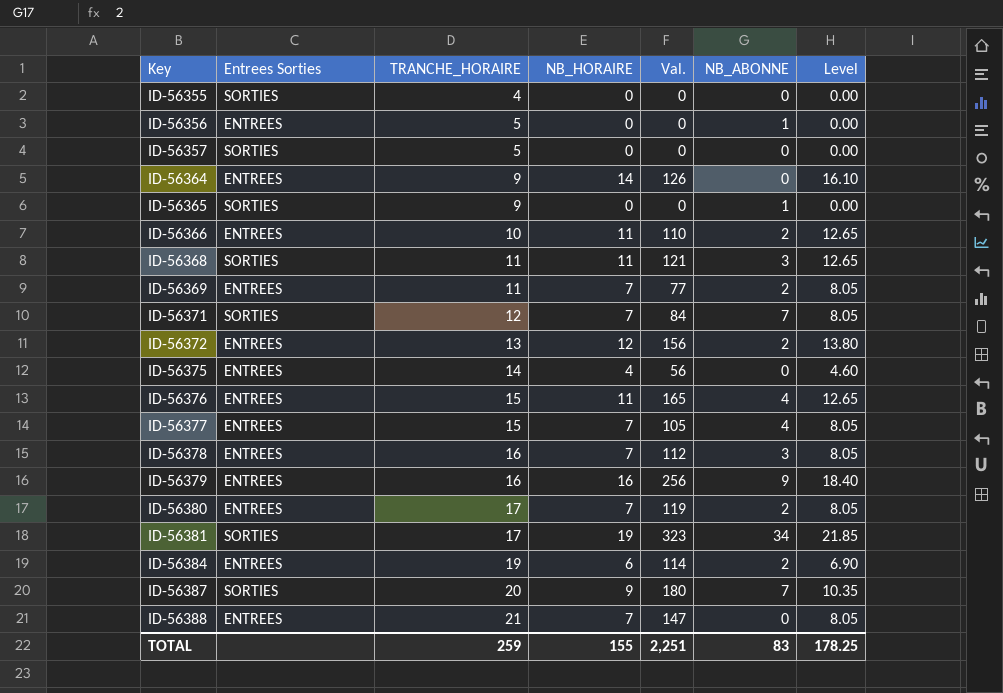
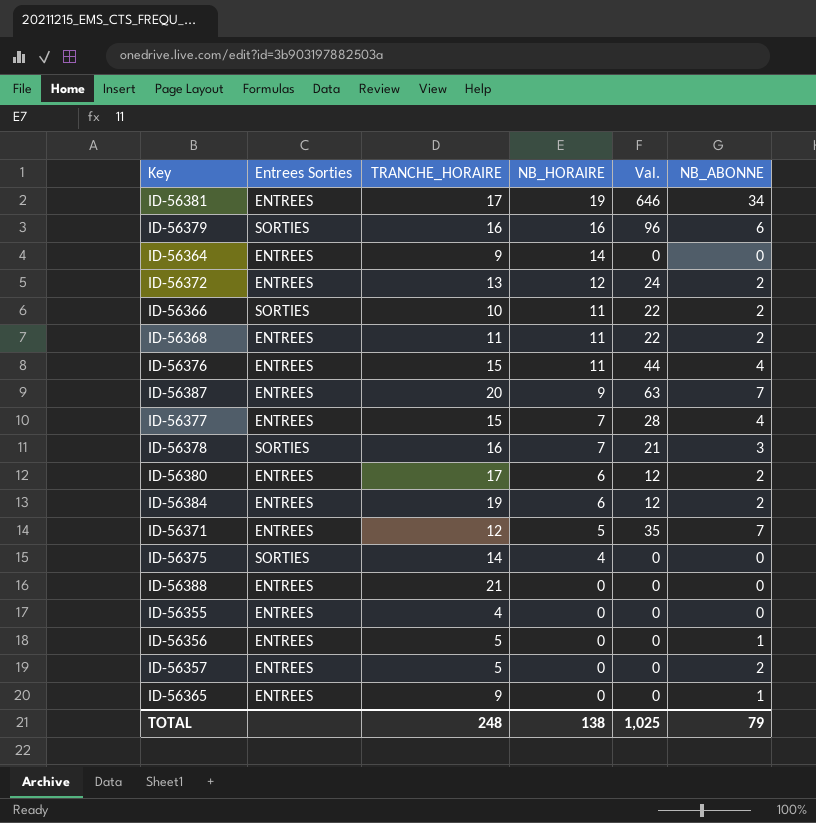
row order: Key ascending -> NB_HORAIRE descending
column Level | formula: [NB_HORAIRE] * 1.15 -> none
column Val. | formula: [TRANCHE_HORAIRE] * [NB_HORAIRE] -> [NB_HORAIRE] * [NB_ABONNE]
row ID-56369: ENTREES | 11 | 7 | 77 | 2 | 8.05 -> none
ID-56381 | Entrees Sorties: SORTIES -> ENTREES
ID-56379 | Entrees Sorties: ENTREES -> SORTIES
ID-56379 | NB_ABONNE: 9 -> 6
ID-56366 | Entrees Sorties: ENTREES -> SORTIES
ID-56368 | Entrees Sorties: SORTIES -> ENTREES
ID-56368 | NB_ABONNE: 3 -> 2
ID-56387 | Entrees Sorties: SORTIES -> ENTREES
ID-56378 | Entrees Sorties: ENTREES -> SORTIES
ID-56380 | NB_HORAIRE: 7 -> 6
ID-56371 | Entrees Sorties: SORTIES -> ENTREES
ID-56371 | NB_HORAIRE: 7 -> 5
ID-56375 | Entrees Sorties: ENTREES -> SORTIES
ID-56388 | NB_HORAIRE: 7 -> 0
ID-56355 | Entrees Sorties: SORTIES -> ENTREES
ID-56357 | Entrees Sorties: SORTIES -> ENTREES
ID-56357 | NB_ABONNE: 0 -> 2
ID-56365 | Entrees Sorties: SORTIES -> ENTREES
TOTAL | TRANCHE_HORAIRE: 259 -> 248
TOTAL | NB_HORAIRE: 155 -> 138
TOTAL | Val.: 2,251 -> 1,025
TOTAL | NB_ABONNE: 83 -> 79

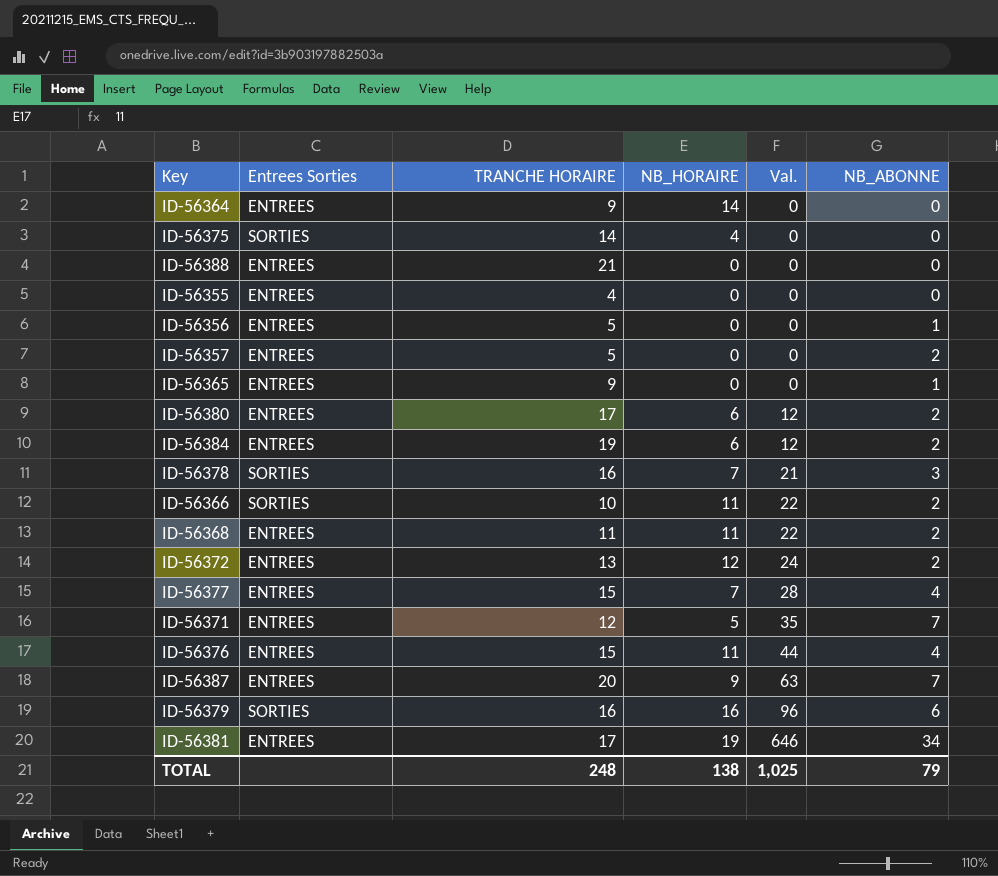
row order: NB_HORAIRE descending -> Val. ascending
column name: TRANCHE_HORAIRE -> TRANCHE HORAIRE

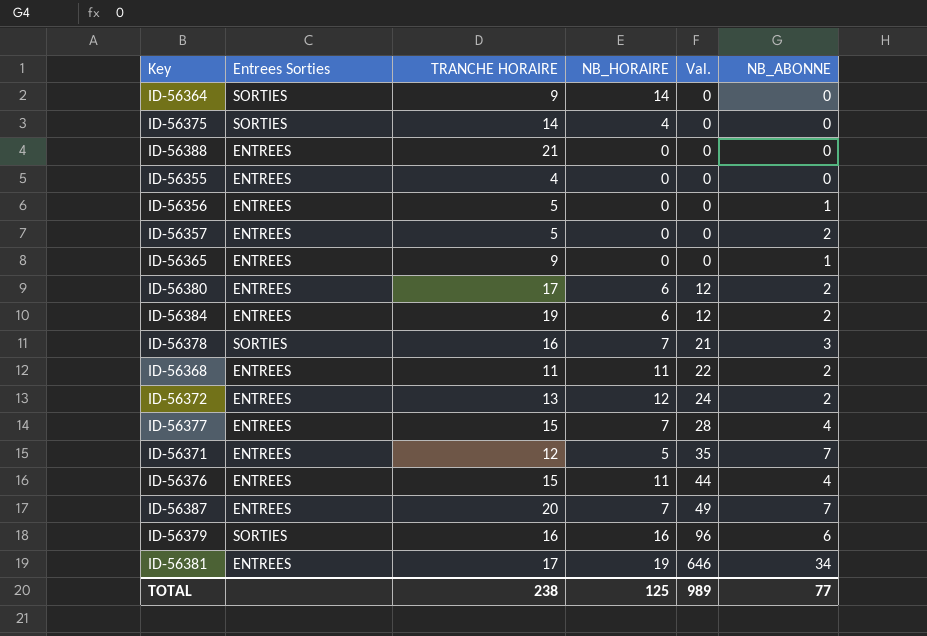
row ID-56366: SORTIES | 10 | 11 | 22 | 2 -> none
ID-56364 | Entrees Sorties: ENTREES -> SORTIES
ID-56387 | NB_HORAIRE: 9 -> 7
ID-56387 | Val.: 63 -> 49
TOTAL | TRANCHE HORAIRE: 248 -> 238
TOTAL | NB_HORAIRE: 138 -> 125
TOTAL | Val.: 1,025 -> 989
TOTAL | NB_ABONNE: 79 -> 77

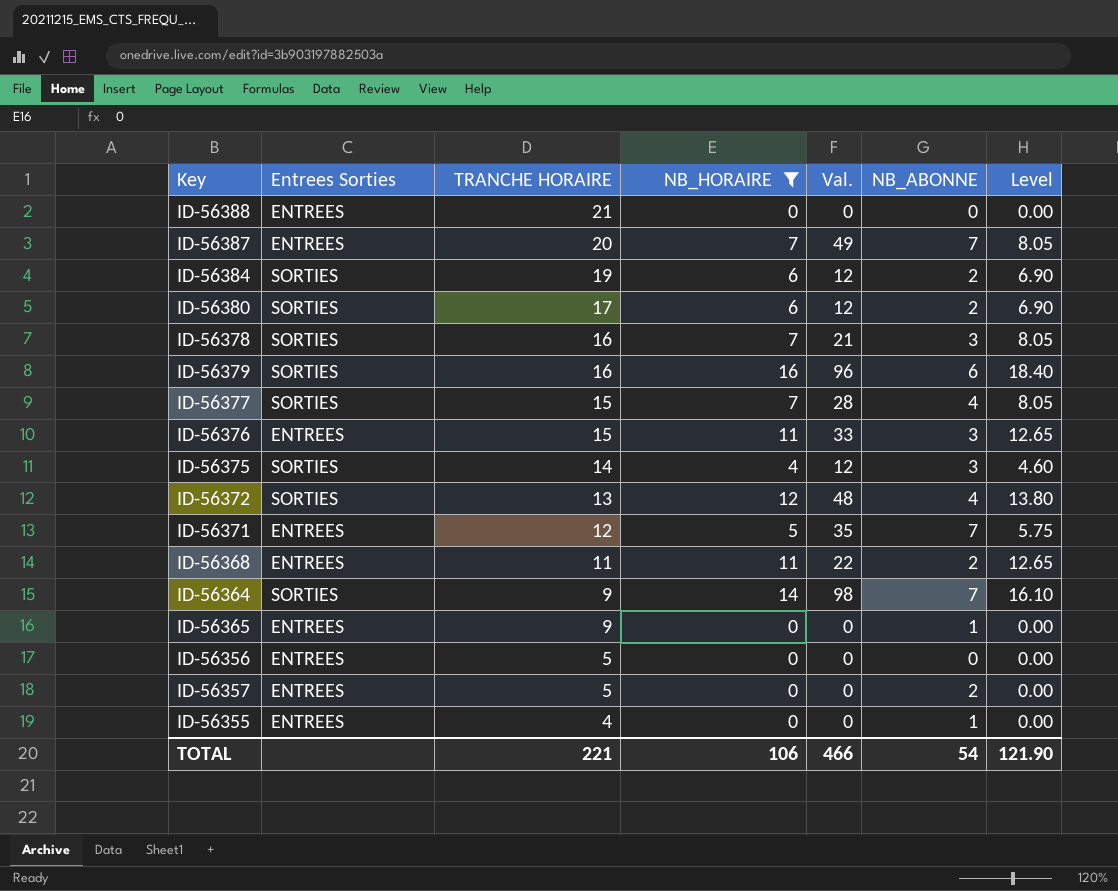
filter: none -> NB_HORAIRE != 19
row order: Val. ascending -> TRANCHE HORAIRE descending
column Level | formula: none -> [NB_HORAIRE] * 1.15
ID-56384 | Entrees Sorties: ENTREES -> SORTIES
ID-56380 | Entrees Sorties: ENTREES -> SORTIES
ID-56377 | Entrees Sorties: ENTREES -> SORTIES
ID-56376 | Val.: 44 -> 33
ID-56376 | NB_ABONNE: 4 -> 3
ID-56375 | Val.: 0 -> 12
ID-56375 | NB_ABONNE: 0 -> 3
ID-56372 | Entrees Sorties: ENTREES -> SORTIES
ID-56372 | Val.: 24 -> 48
ID-56372 | NB_ABONNE: 2 -> 4
ID-56364 | Val.: 0 -> 98
ID-56364 | NB_ABONNE: 0 -> 7
ID-56356 | NB_ABONNE: 1 -> 0
ID-56355 | NB_ABONNE: 0 -> 1
TOTAL | TRANCHE HORAIRE: 238 -> 221
TOTAL | NB_HORAIRE: 125 -> 106
TOTAL | Val.: 989 -> 466
TOTAL | NB_ABONNE: 77 -> 54

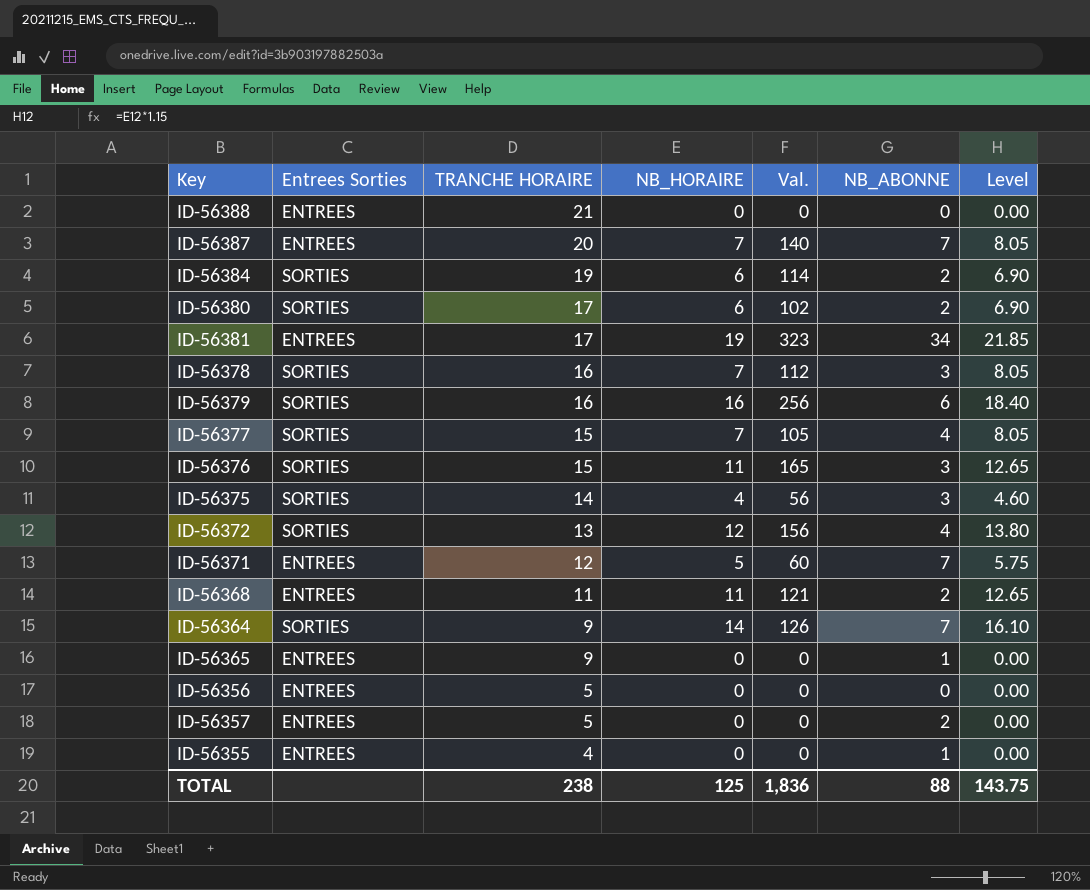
filter: NB_HORAIRE != 19 -> none
column Val. | formula: [NB_HORAIRE] * [NB_ABONNE] -> [TRANCHE HORAIRE] * [NB_HORAIRE]
ID-56376 | Entrees Sorties: ENTREES -> SORTIES
TOTAL | TRANCHE HORAIRE: 221 -> 238
TOTAL | NB_HORAIRE: 106 -> 125
TOTAL | Val.: 466 -> 1,836
TOTAL | NB_ABONNE: 54 -> 88
TOTAL | Level: 121.90 -> 143.75

